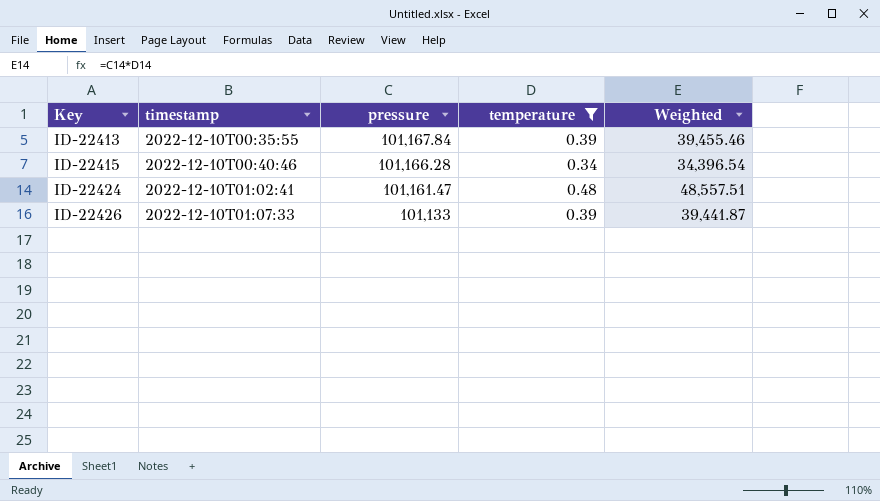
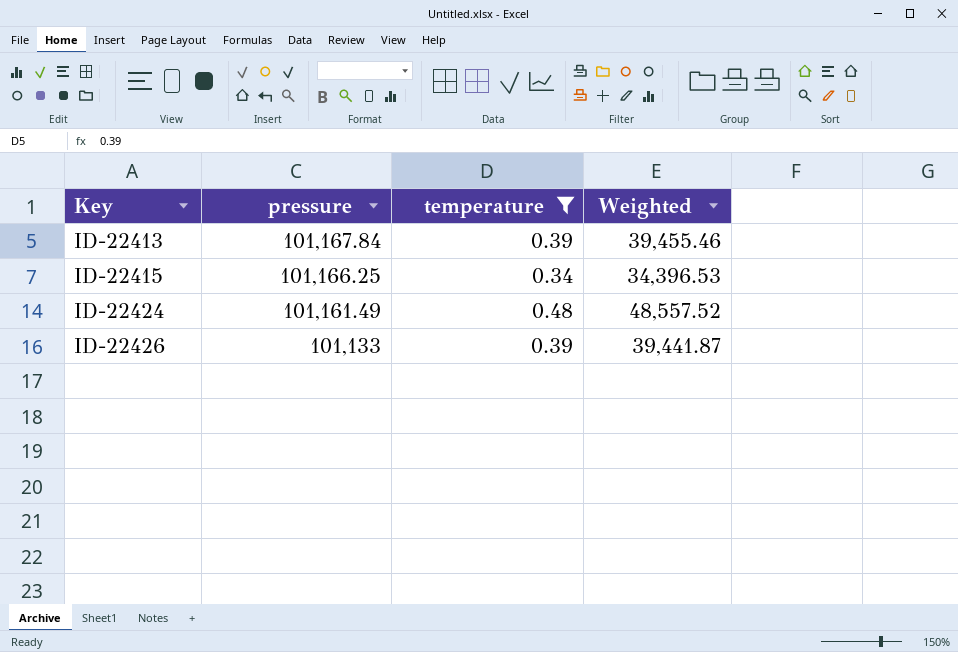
column timestamp | position: 2 -> none
ID-22415 | pressure: 101,166.28 -> 101,166.25
ID-22415 | Weighted: 34,396.54 -> 34,396.53
ID-22424 | pressure: 101,161.47 -> 101,161.49
ID-22424 | Weighted: 48,557.51 -> 48,557.52

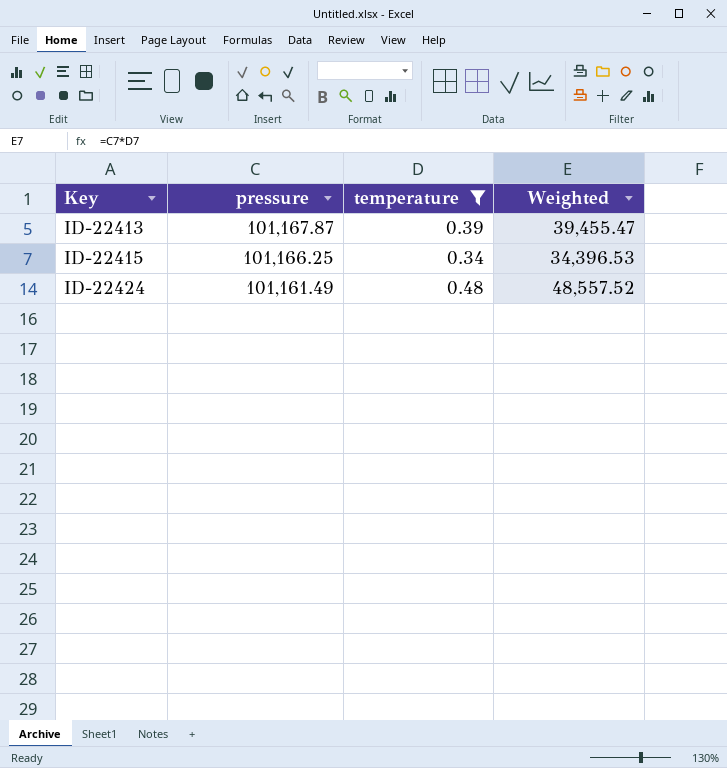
row ID-22426: 101,133 | 0.39 | 39,441.87 -> none
ID-22413 | pressure: 101,167.84 -> 101,167.87
ID-22413 | Weighted: 39,455.46 -> 39,455.47

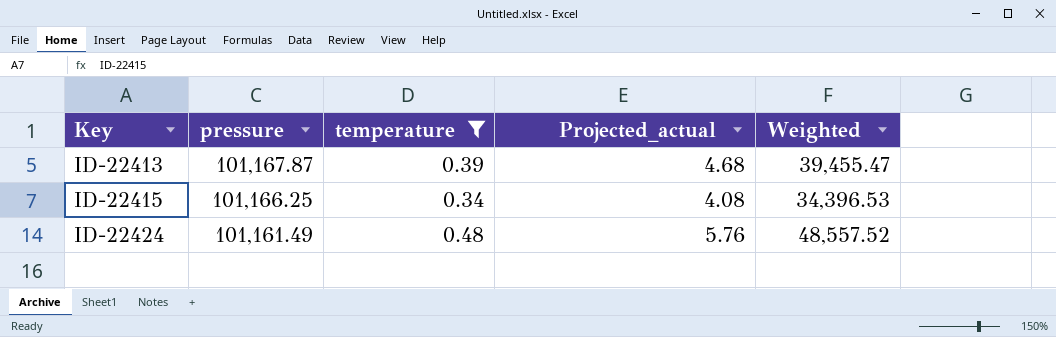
column Projected_actual | formula: none -> [temperature] * 12

